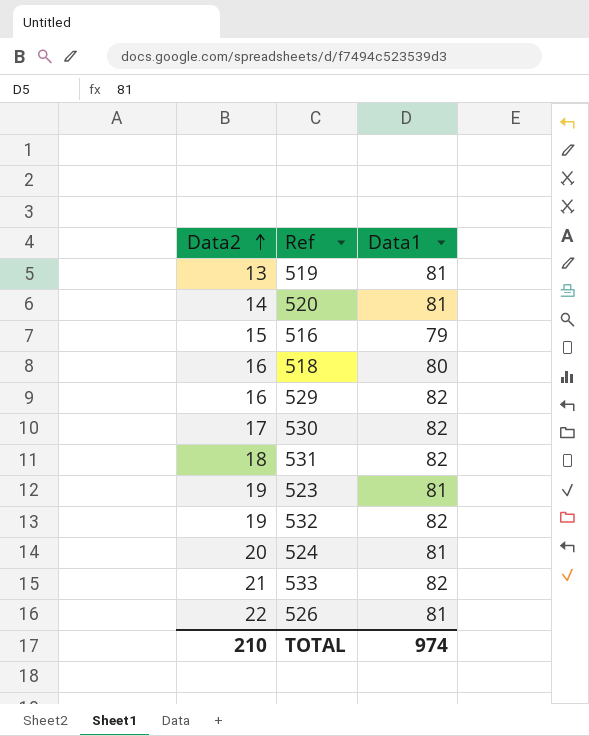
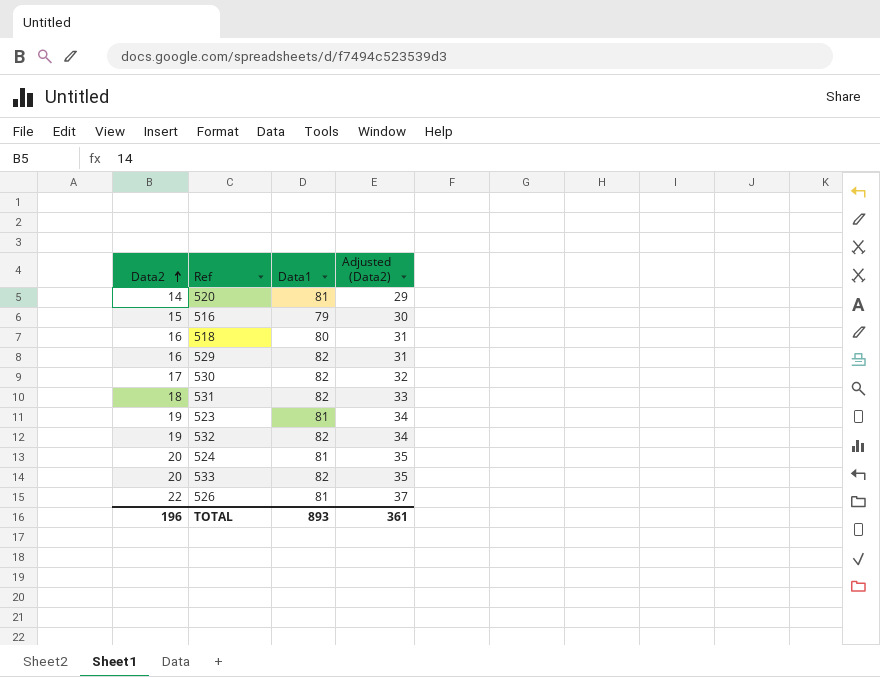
column Adjusted (Data2) | formula: none -> [Data2] + 15
row 519: 13 | 81 -> none
533 | Data2: 21 -> 20
TOTAL | Data2: 210 -> 196
TOTAL | Data1: 974 -> 893

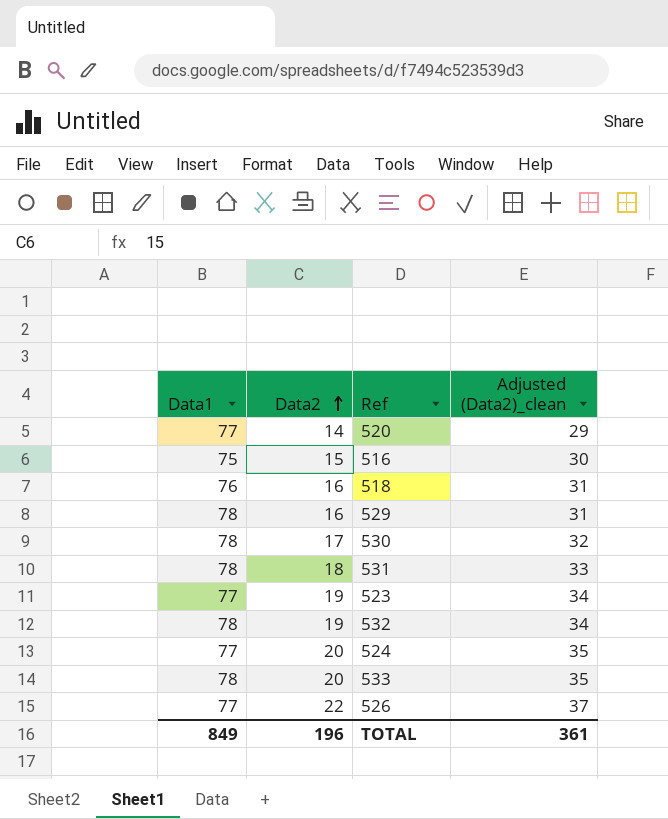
column Data1 | position: 3 -> 1
column name: Adjusted (Data2) -> Adjusted (Data2)_clean
520 | Data1: 81 -> 77
516 | Data1: 79 -> 75
518 | Data1: 80 -> 76
529 | Data1: 82 -> 78
530 | Data1: 82 -> 78
531 | Data1: 82 -> 78
523 | Data1: 81 -> 77
532 | Data1: 82 -> 78
524 | Data1: 81 -> 77
533 | Data1: 82 -> 78
526 | Data1: 81 -> 77
TOTAL | Data1: 893 -> 849

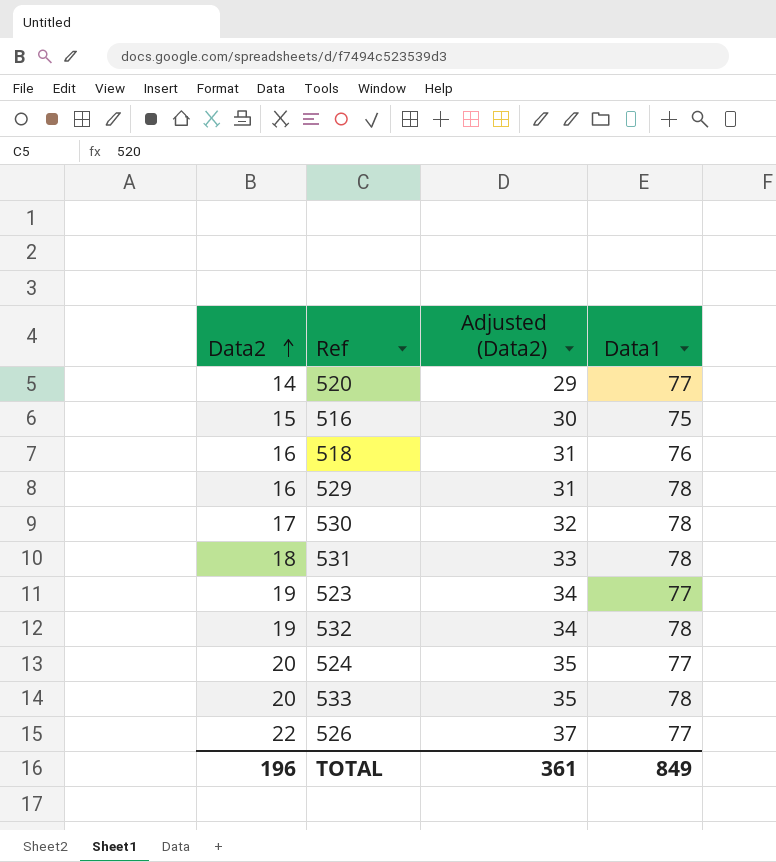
column name: Adjusted (Data2)_clean -> Adjusted (Data2)
column Data1 | position: 1 -> 4

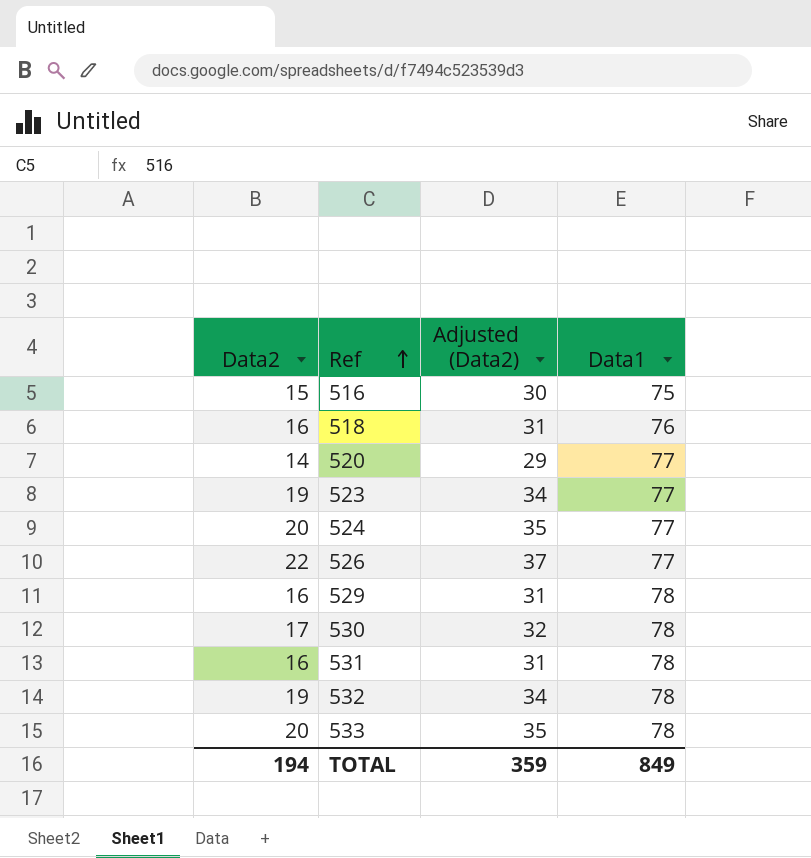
row order: Data2 ascending -> Ref ascending
531 | Data2: 18 -> 16
531 | Adjusted (Data2): 33 -> 31
TOTAL | Data2: 196 -> 194
TOTAL | Adjusted (Data2): 361 -> 359

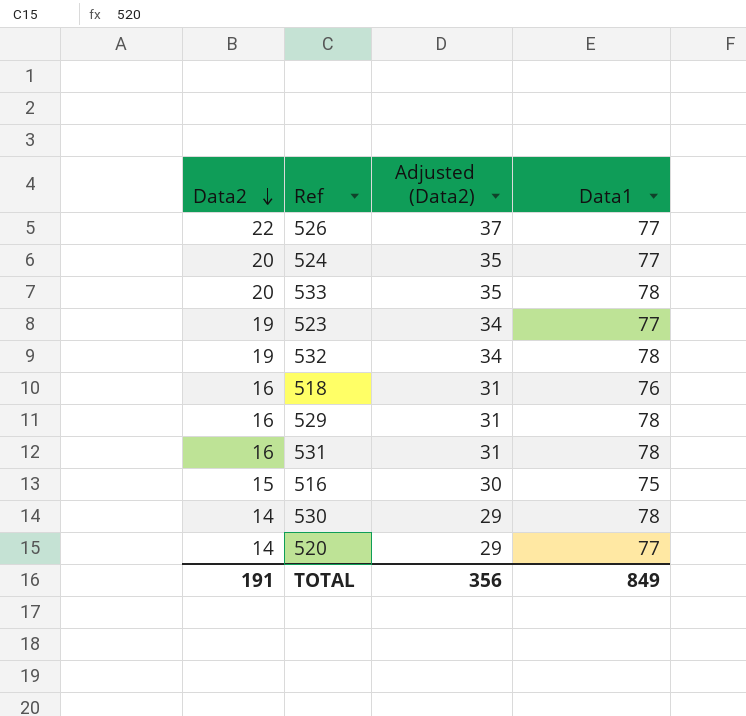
row order: Ref ascending -> Data2 descending
530 | Data2: 17 -> 14
530 | Adjusted (Data2): 32 -> 29
TOTAL | Data2: 194 -> 191
TOTAL | Adjusted (Data2): 359 -> 356

